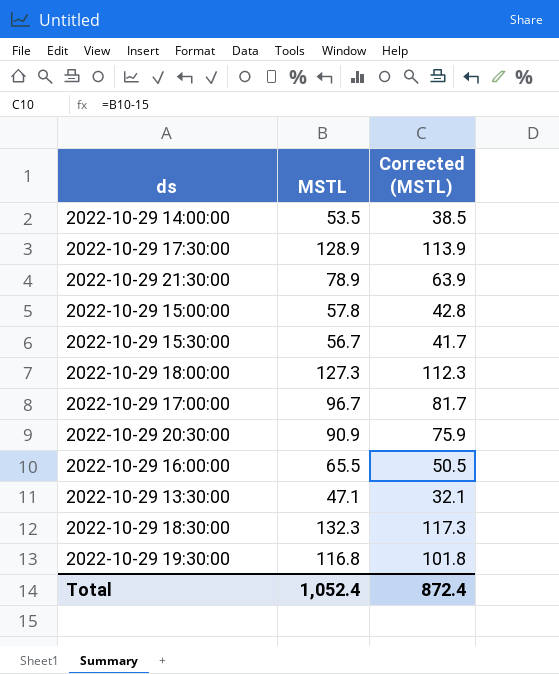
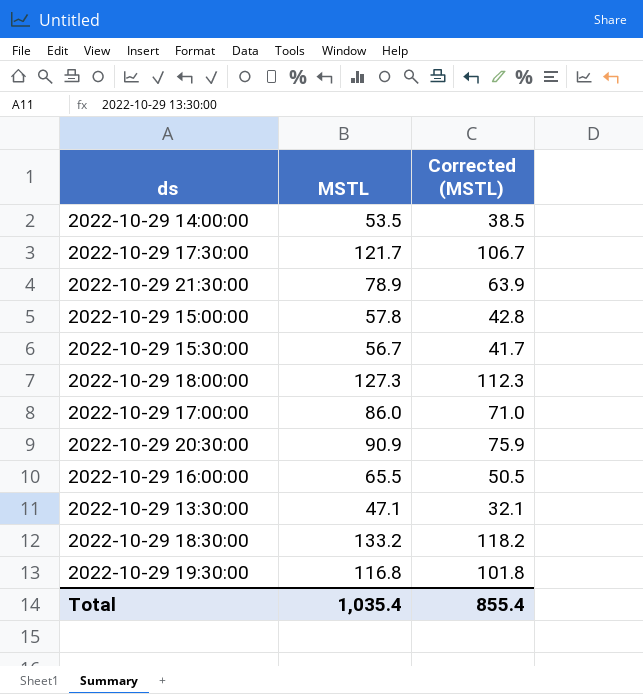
2022-10-29 17:30:00 | MSTL: 128.9 -> 121.7
2022-10-29 17:30:00 | Corrected (MSTL): 113.9 -> 106.7
2022-10-29 17:00:00 | MSTL: 96.7 -> 86.0
2022-10-29 17:00:00 | Corrected (MSTL): 81.7 -> 71.0
2022-10-29 18:30:00 | MSTL: 132.3 -> 133.2
2022-10-29 18:30:00 | Corrected (MSTL): 117.3 -> 118.2
Total | MSTL: 1,052.4 -> 1,035.4
Total | Corrected (MSTL): 872.4 -> 855.4

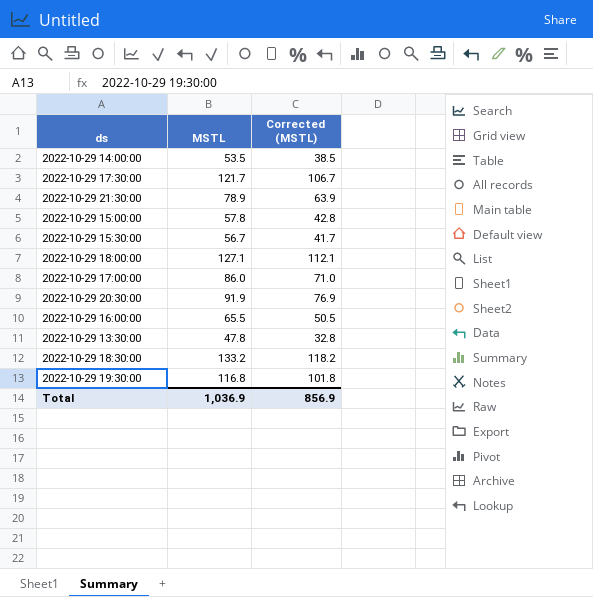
2022-10-29 18:00:00 | MSTL: 127.3 -> 127.1
2022-10-29 18:00:00 | Corrected (MSTL): 112.3 -> 112.1
2022-10-29 20:30:00 | MSTL: 90.9 -> 91.9
2022-10-29 20:30:00 | Corrected (MSTL): 75.9 -> 76.9
2022-10-29 13:30:00 | MSTL: 47.1 -> 47.8
2022-10-29 13:30:00 | Corrected (MSTL): 32.1 -> 32.8
Total | MSTL: 1,035.4 -> 1,036.9
Total | Corrected (MSTL): 855.4 -> 856.9

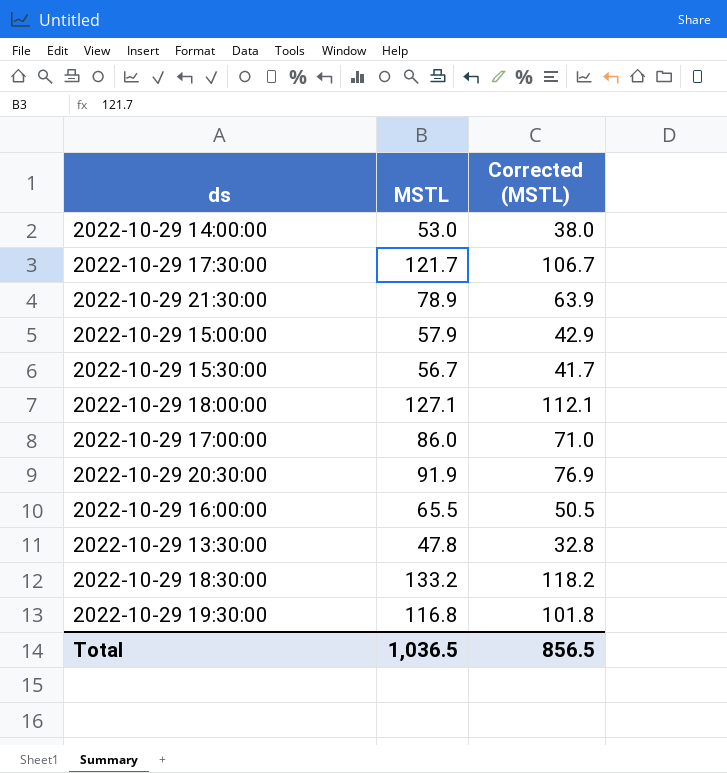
2022-10-29 14:00:00 | MSTL: 53.5 -> 53.0
2022-10-29 14:00:00 | Corrected (MSTL): 38.5 -> 38.0
2022-10-29 15:00:00 | MSTL: 57.8 -> 57.9
2022-10-29 15:00:00 | Corrected (MSTL): 42.8 -> 42.9
Total | MSTL: 1,036.9 -> 1,036.5
Total | Corrected (MSTL): 856.9 -> 856.5

